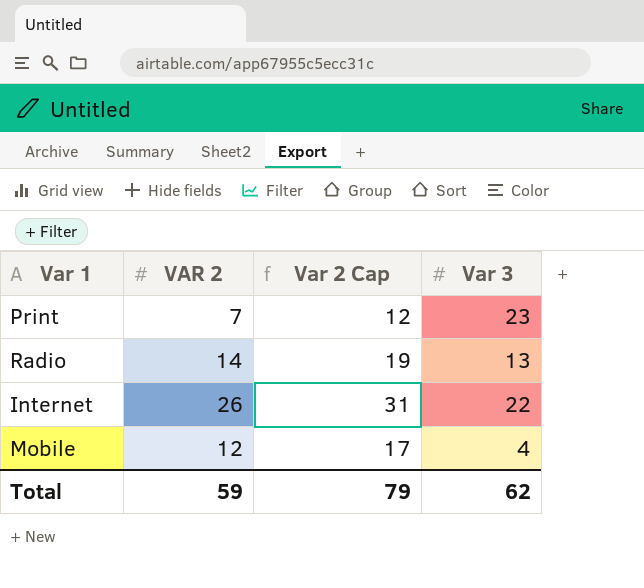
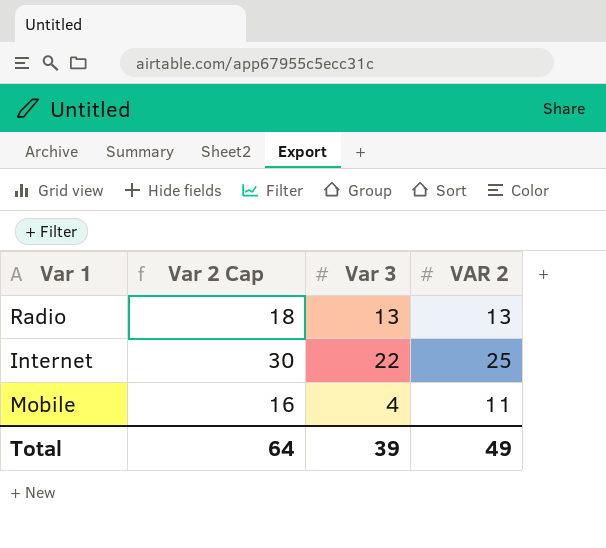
column VAR 2 | position: 2 -> 4
row Print: 7 | 12 | 23 -> none
Radio | Var 2 Cap: 19 -> 18
Radio | VAR 2: 14 -> 13
Internet | Var 2 Cap: 31 -> 30
Internet | VAR 2: 26 -> 25
Mobile | Var 2 Cap: 17 -> 16
Mobile | VAR 2: 12 -> 11
Total | Var 2 Cap: 79 -> 64
Total | Var 3: 62 -> 39
Total | VAR 2: 59 -> 49

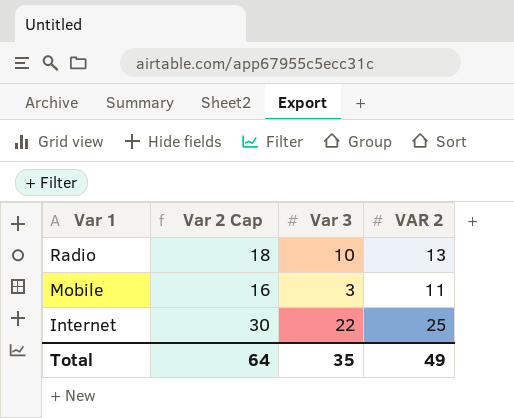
row order: none -> Var 1 descending
Radio | Var 3: 13 -> 10
Mobile | Var 3: 4 -> 3
Total | Var 3: 39 -> 35

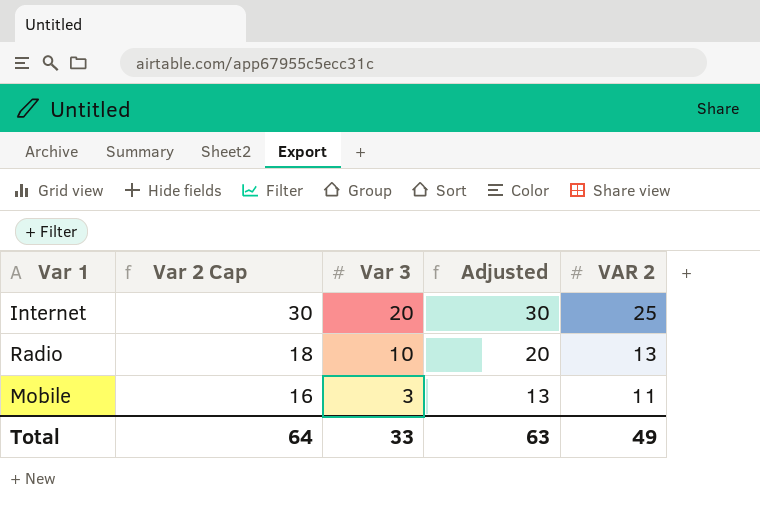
row order: Var 1 descending -> Var 2 Cap descending
column Adjusted | formula: none -> [Var 3] + 10
Internet | Var 3: 22 -> 20
Total | Var 3: 35 -> 33

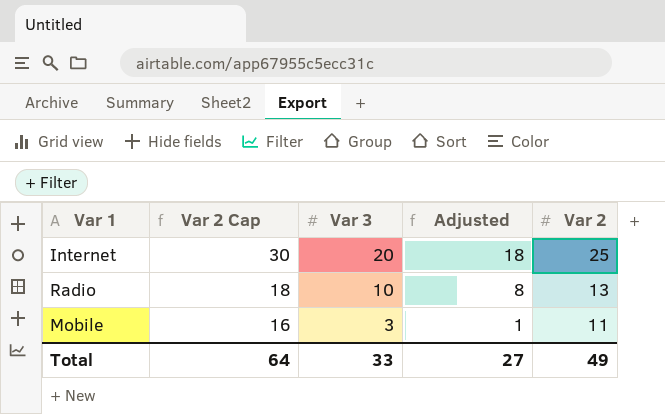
column Adjusted | formula: [Var 3] + 10 -> [Var 3] - 2
column name: VAR 2 -> Var 2
Total | Adjusted: 63 -> 27

